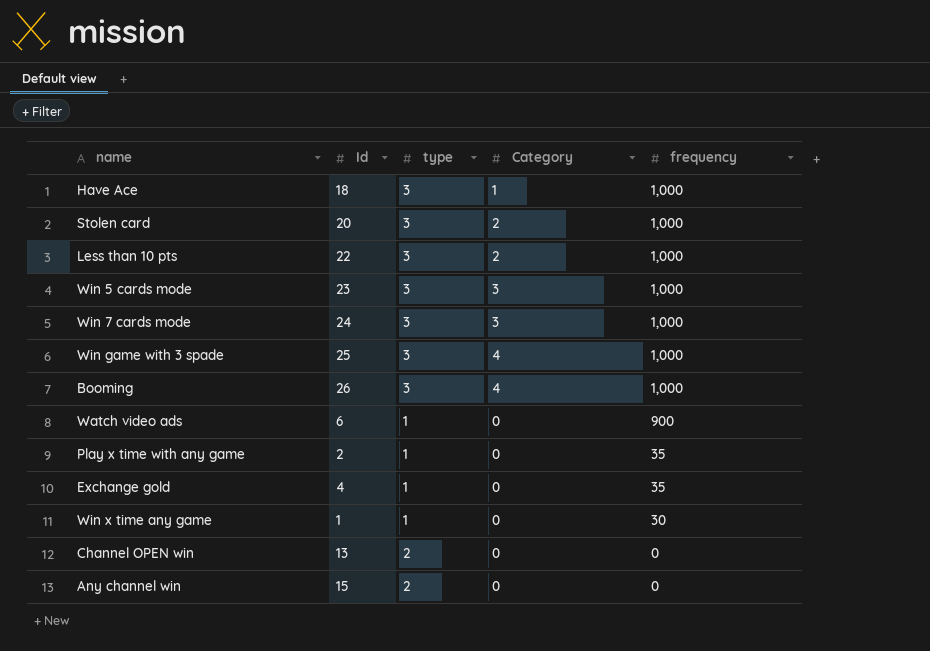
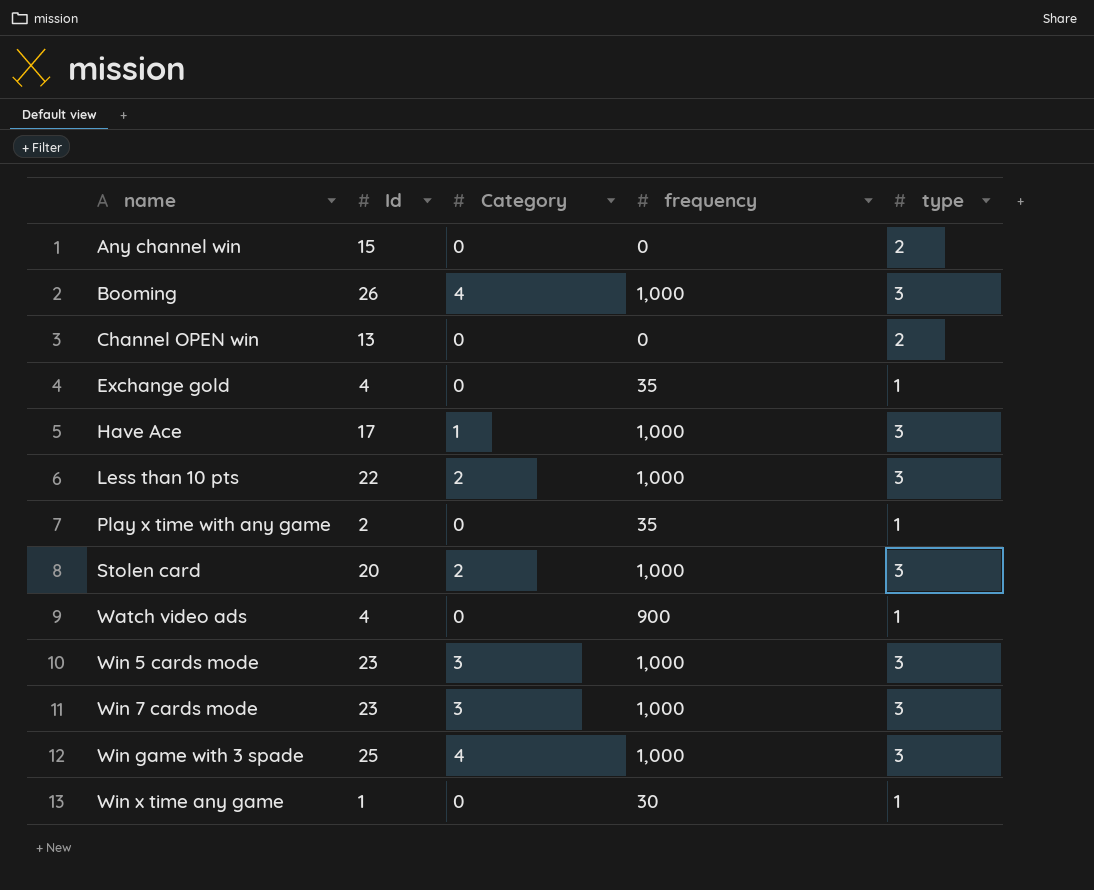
row order: frequency descending -> name ascending
column type | position: 3 -> 5
Have Ace | Id: 18 -> 17
Watch video ads | Id: 6 -> 4
Win 7 cards mode | Id: 24 -> 23

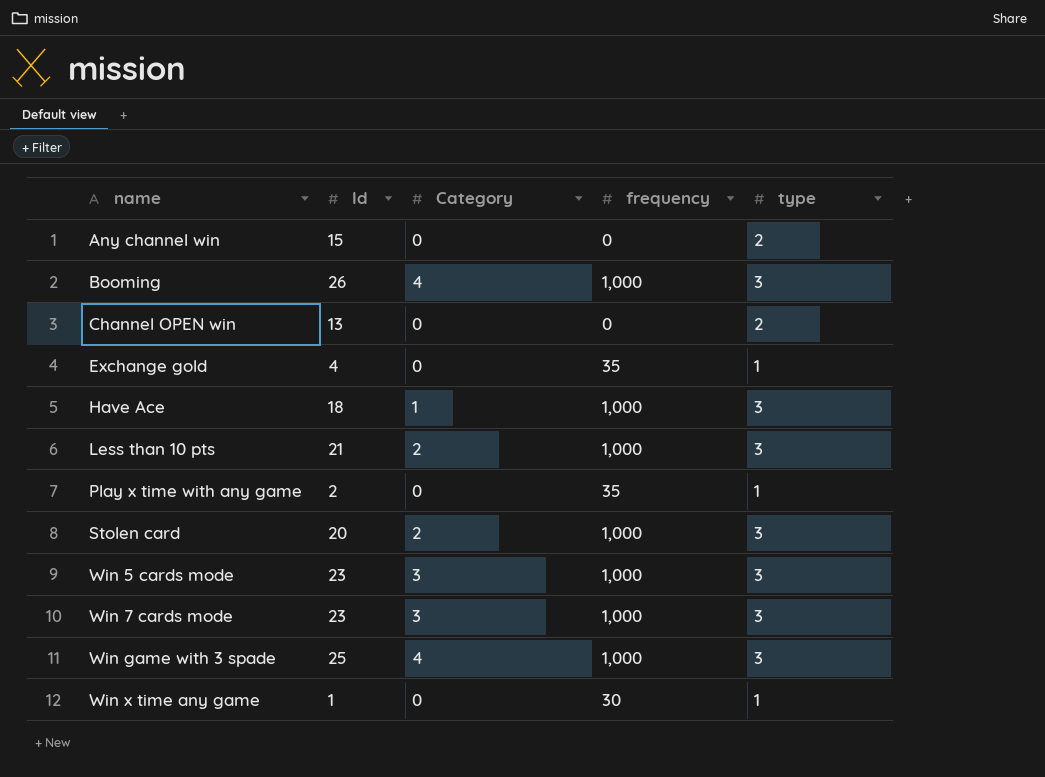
row Watch video ads: 4 | 0 | 900 | 1 -> none
Have Ace | Id: 17 -> 18
Less than 10 pts | Id: 22 -> 21

